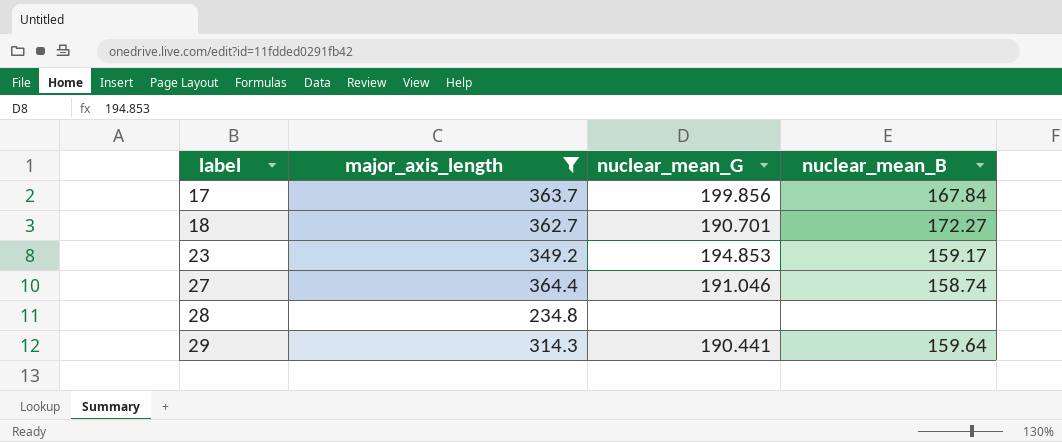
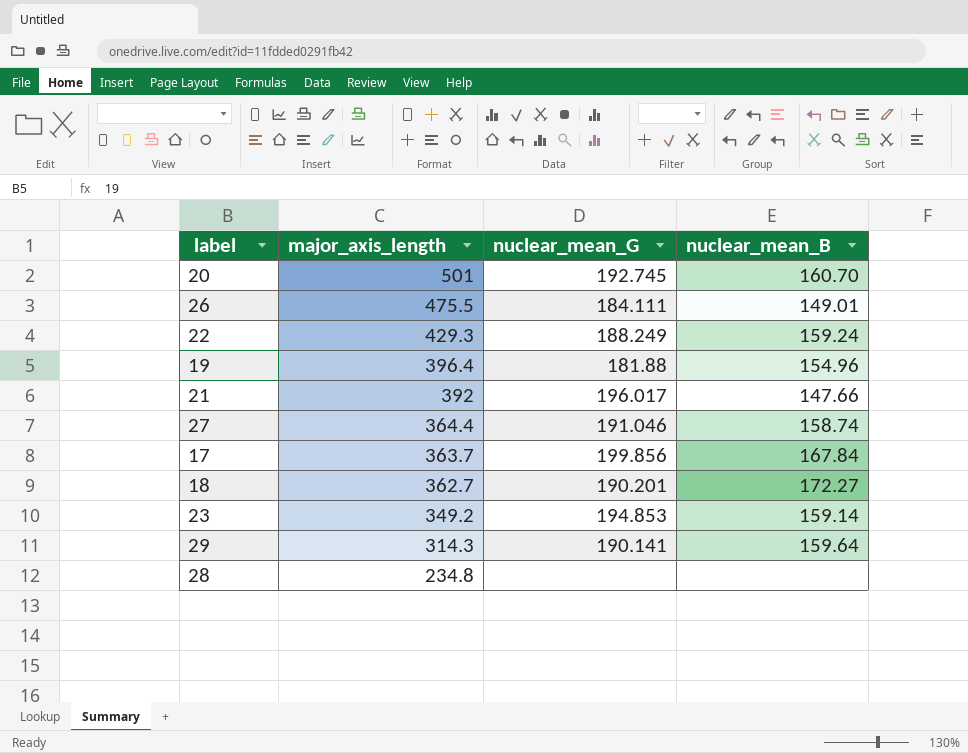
filter: major_axis_length <= 364.4 -> none
row order: label ascending -> major_axis_length descending
18 | nuclear_mean_G: 190.701 -> 190.201
23 | nuclear_mean_B: 159.17 -> 159.14
29 | nuclear_mean_G: 190.441 -> 190.141

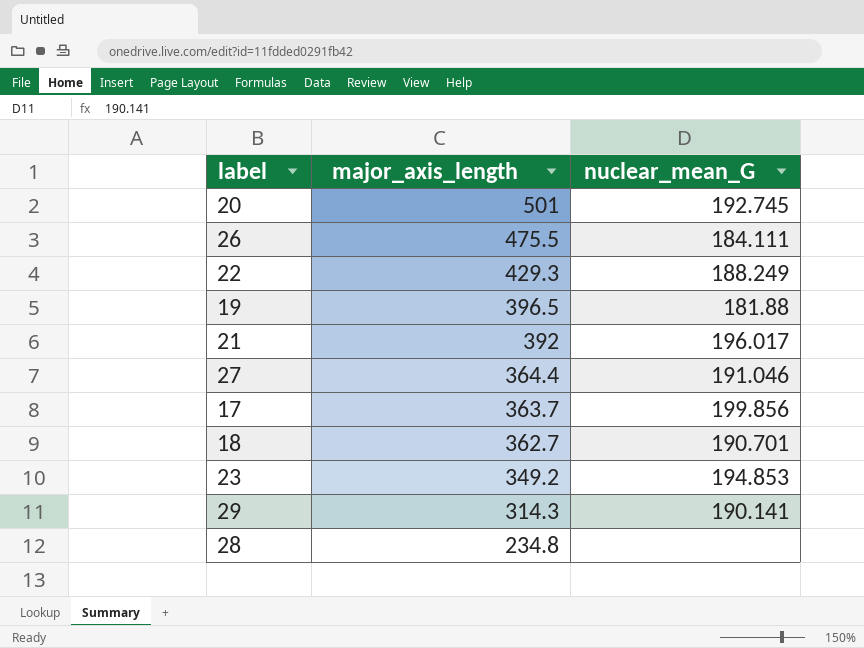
column nuclear_mean_B | position: 4 -> none
19 | major_axis_length: 396.4 -> 396.5
18 | nuclear_mean_G: 190.201 -> 190.701

